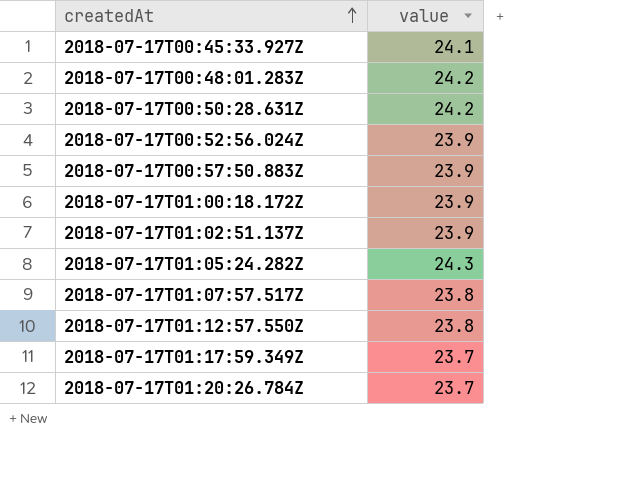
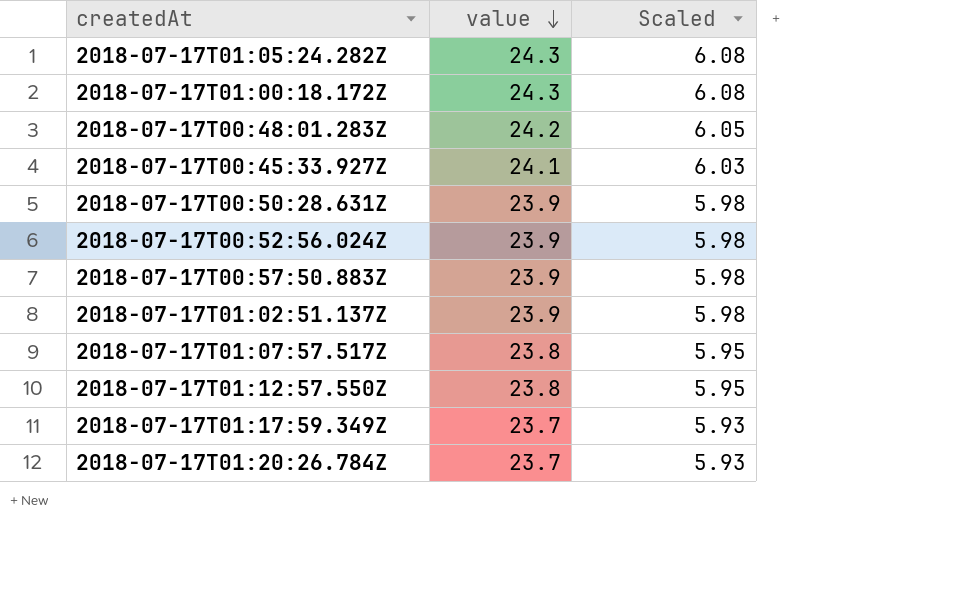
row order: createdAt ascending -> value descending
column Scaled | formula: none -> [value] * 0.25
2018-07-17T01:00:18.172Z | value: 23.9 -> 24.3
2018-07-17T00:50:28.631Z | value: 24.2 -> 23.9

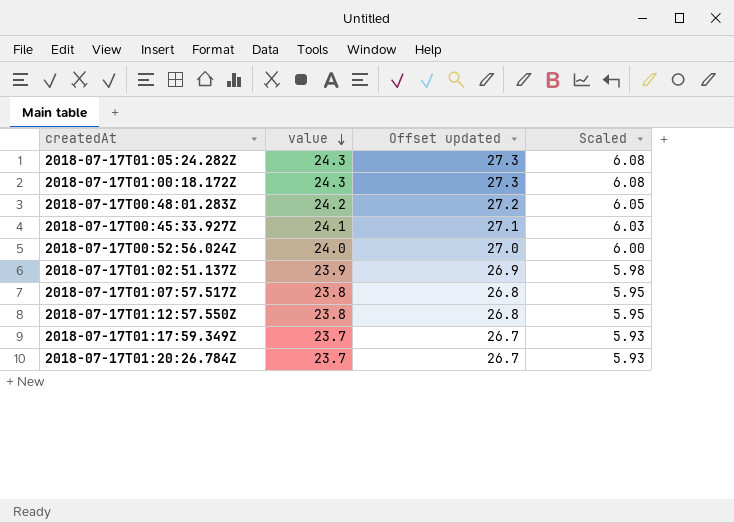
column Offset updated | formula: none -> [value] + 3
row 2018-07-17T00:50:28.631Z: 23.9 | 5.98 -> none
row 2018-07-17T00:57:50.883Z: 23.9 | 5.98 -> none
2018-07-17T00:52:56.024Z | value: 23.9 -> 24.0
2018-07-17T00:52:56.024Z | Scaled: 5.98 -> 6.00

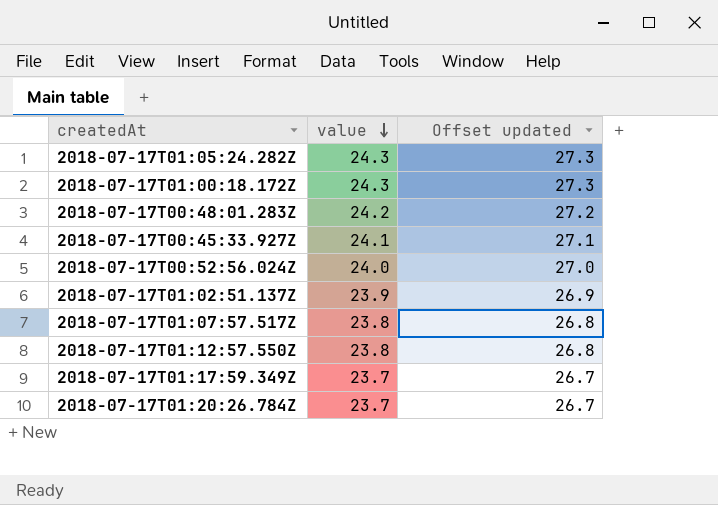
column Scaled | formula: [value] * 0.25 -> none

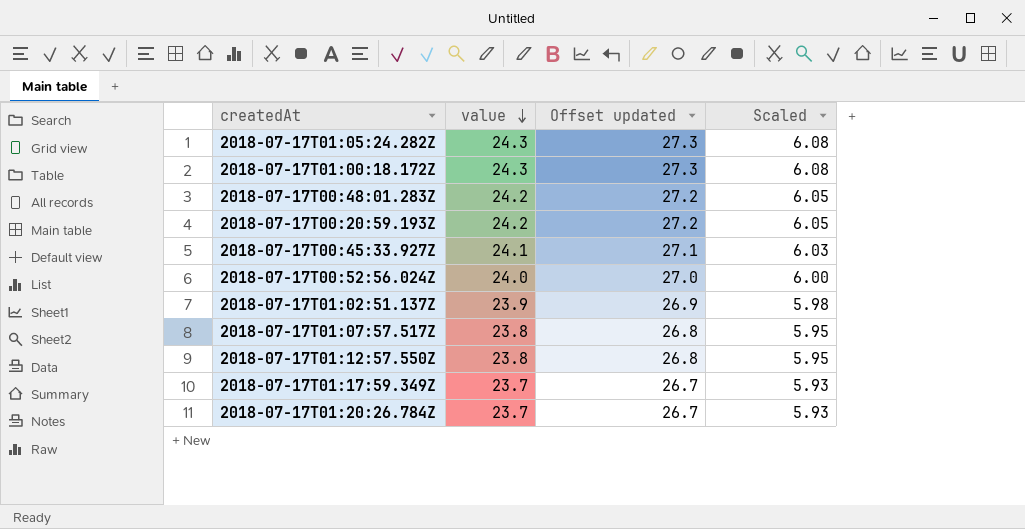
column Scaled | formula: none -> [value] * 0.25
row 2018-07-17T00:20:59.193Z: none -> 24.2 | 27.2 | 6.05

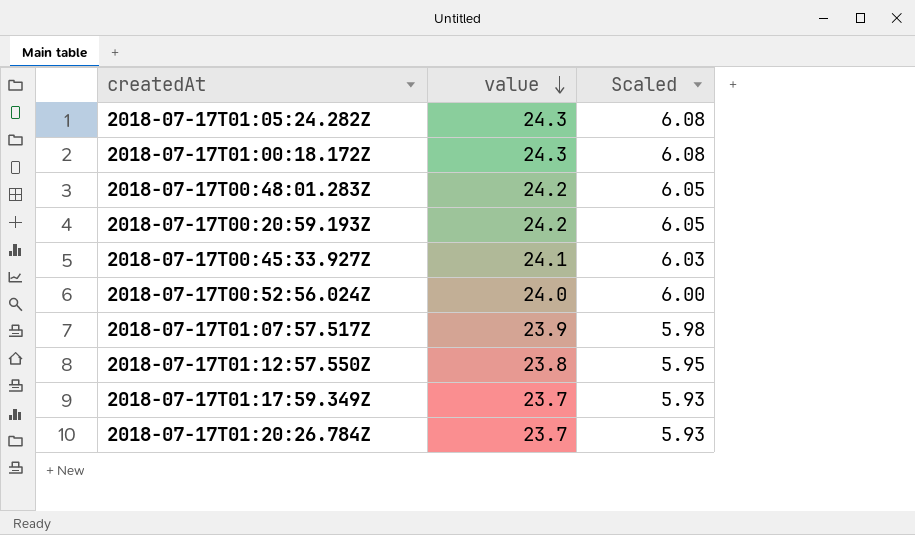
column Offset updated | formula: [value] + 3 -> none
row 2018-07-17T01:02:51.137Z: 23.9 | 26.9 | 5.98 -> none
2018-07-17T01:07:57.517Z | value: 23.8 -> 23.9
2018-07-17T01:07:57.517Z | Scaled: 5.95 -> 5.98

